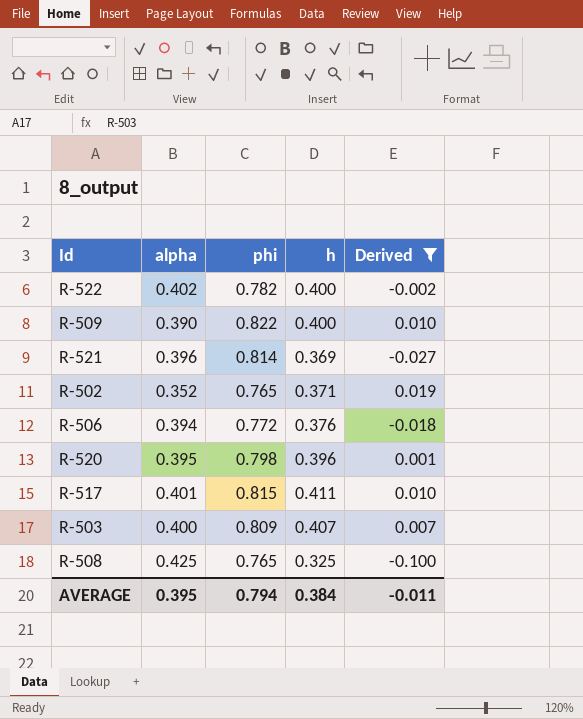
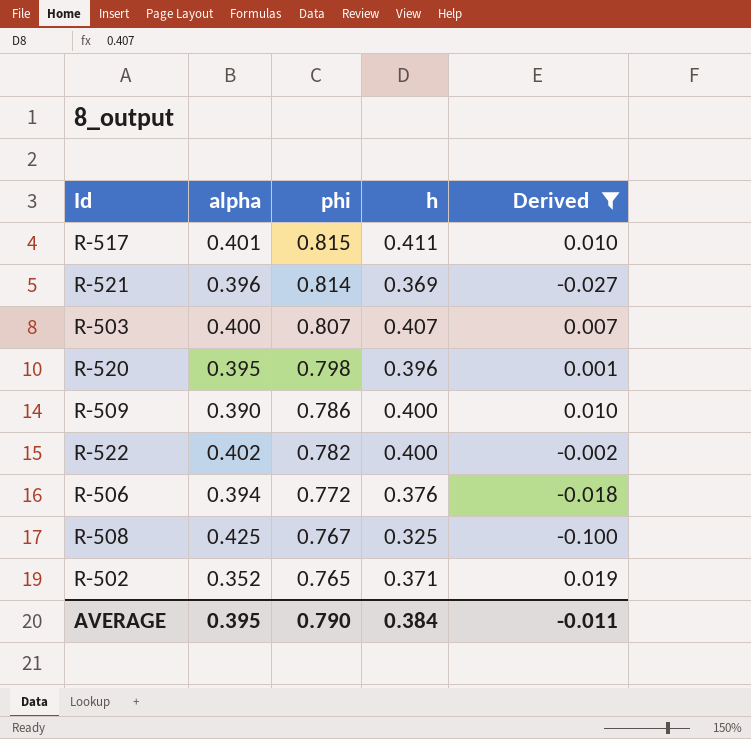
row order: none -> phi descending
R-503 | phi: 0.809 -> 0.807
R-509 | phi: 0.822 -> 0.786
R-508 | phi: 0.765 -> 0.767
AVERAGE | phi: 0.794 -> 0.790

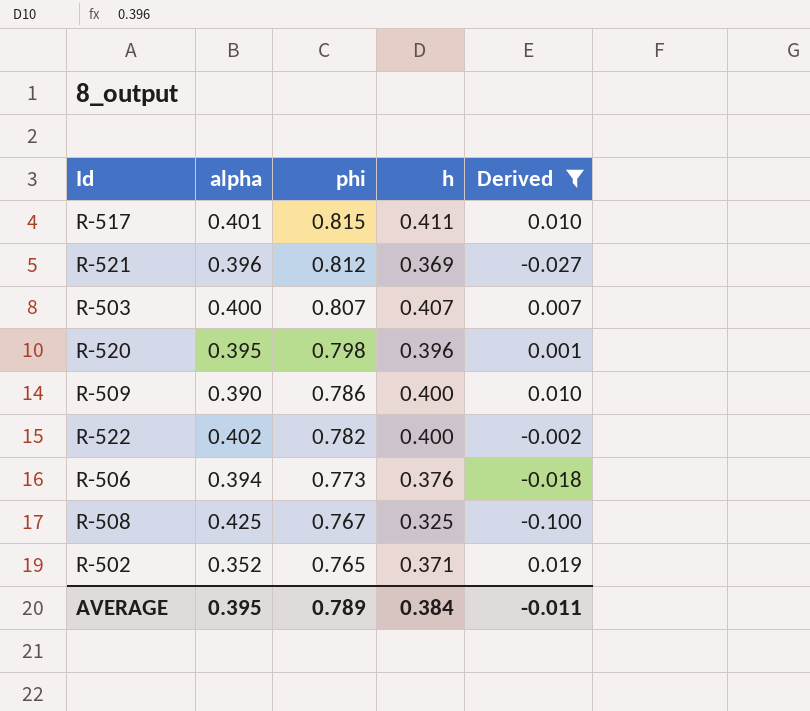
R-521 | phi: 0.814 -> 0.812
R-506 | phi: 0.772 -> 0.773
AVERAGE | phi: 0.790 -> 0.789

